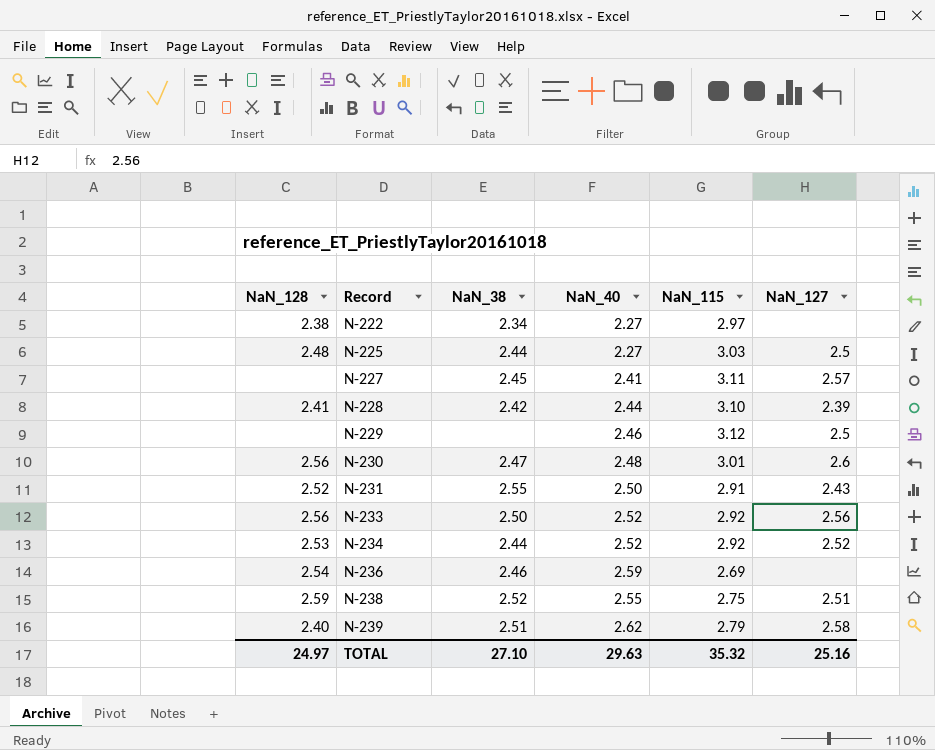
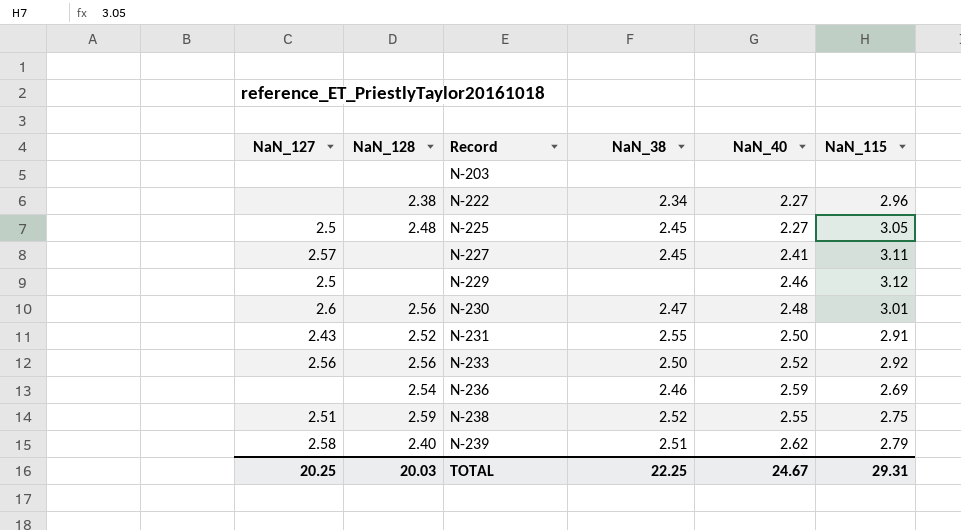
column NaN_127 | position: 6 -> 1
row N-228: 2.41 | 2.42 | 2.44 | 3.10 | 2.39 -> none
row N-234: 2.53 | 2.44 | 2.52 | 2.92 | 2.52 -> none
row N-203: none -> none | none | none | none | none
N-222 | NaN_115: 2.97 -> 2.96
N-225 | NaN_38: 2.44 -> 2.45
N-225 | NaN_115: 3.03 -> 3.05
TOTAL | NaN_127: 25.16 -> 20.25
TOTAL | NaN_128: 24.97 -> 20.03
TOTAL | NaN_38: 27.10 -> 22.25
TOTAL | NaN_40: 29.63 -> 24.67
TOTAL | NaN_115: 35.32 -> 29.31

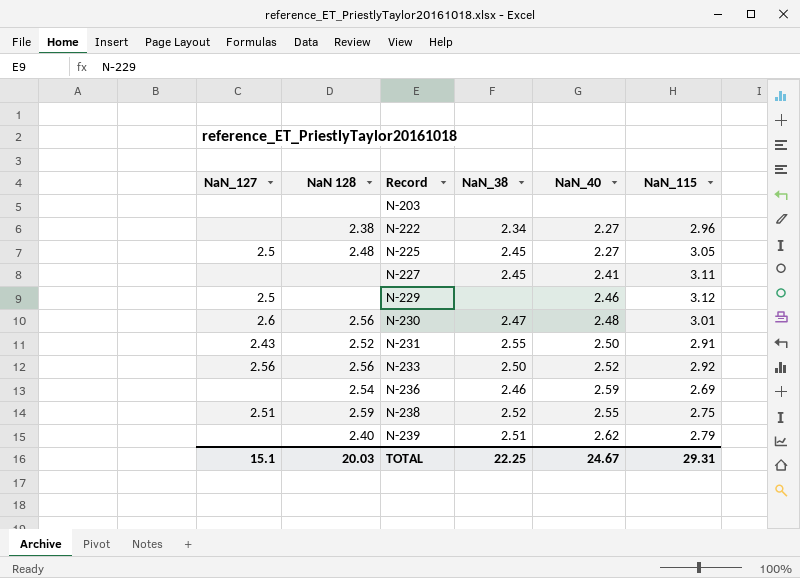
column name: NaN_128 -> NaN 128
N-227 | NaN_127: 2.57 -> none
N-239 | NaN_127: 2.58 -> none
TOTAL | NaN_127: 20.25 -> 15.1

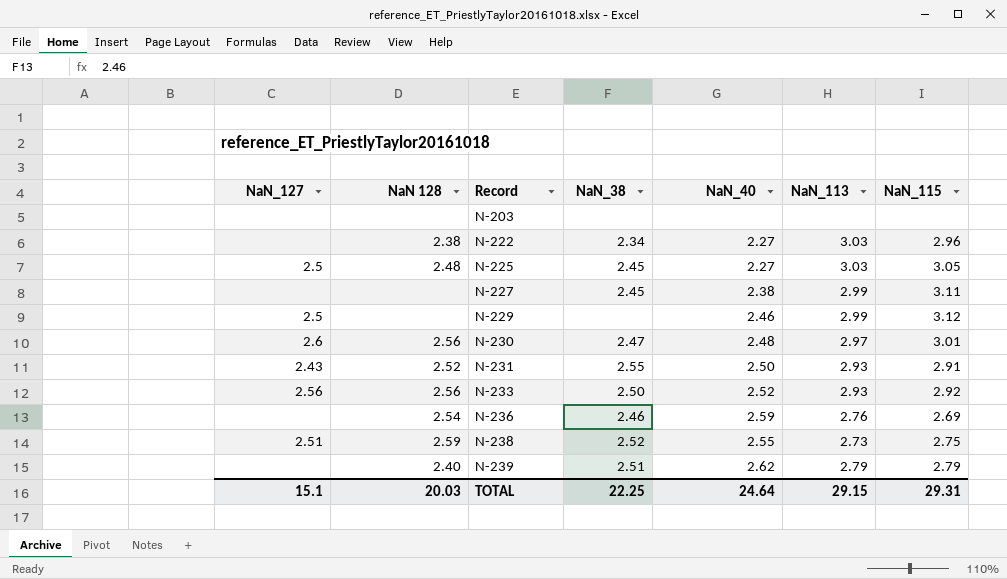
column NaN_113 | position: none -> 6
N-227 | NaN_40: 2.41 -> 2.38
TOTAL | NaN_40: 24.67 -> 24.64

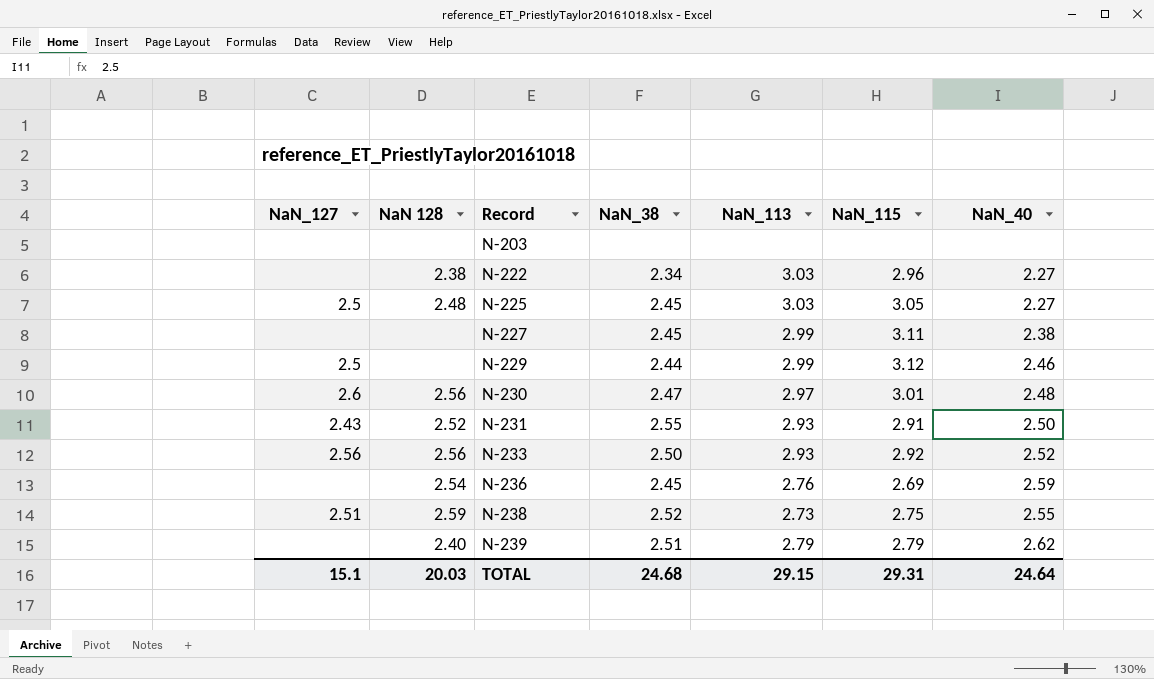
column NaN_40 | position: 5 -> 7
N-229 | NaN_38: none -> 2.44
N-236 | NaN_38: 2.46 -> 2.45
TOTAL | NaN_38: 22.25 -> 24.68

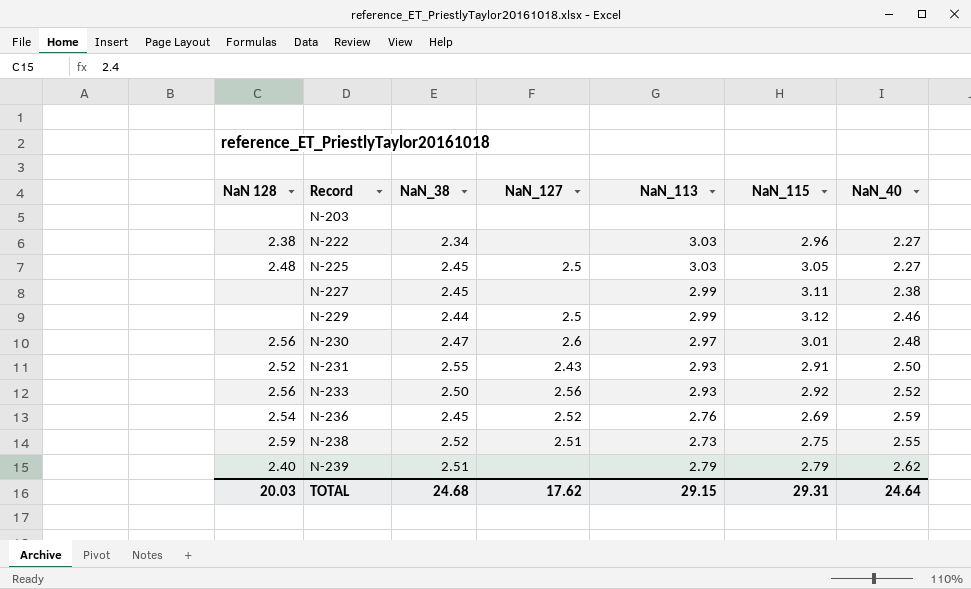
column NaN_127 | position: 1 -> 4
N-236 | NaN_127: none -> 2.52
TOTAL | NaN_127: 15.1 -> 17.62

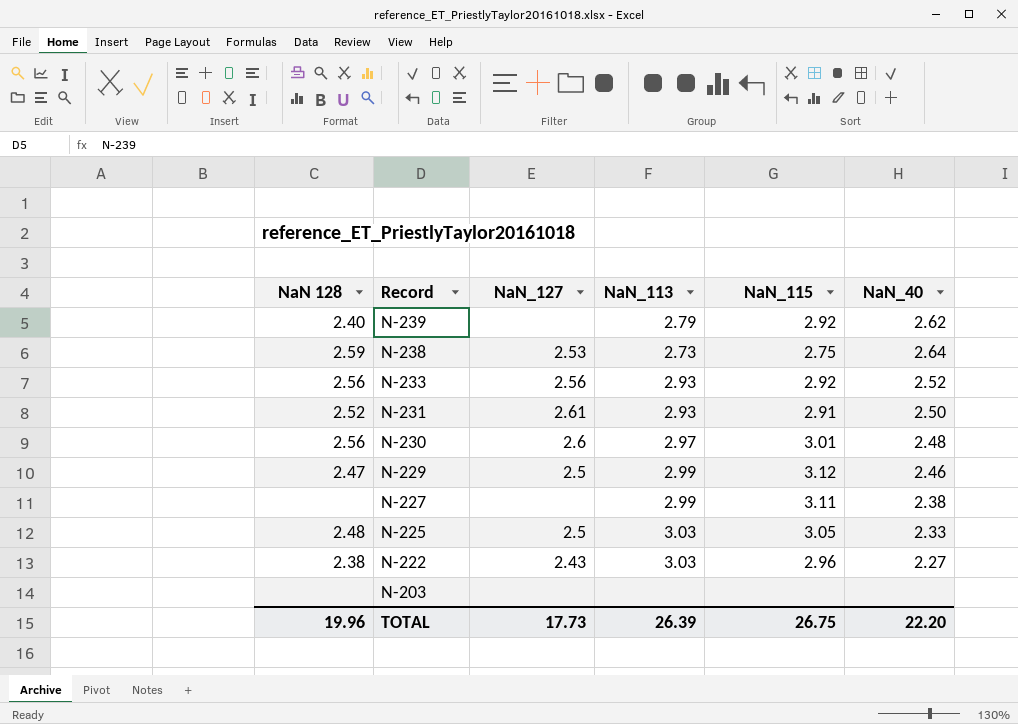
row order: Record ascending -> Record descending
column NaN_38 | position: 3 -> none
row N-236: 2.54 | 2.45 | 2.52 | 2.76 | 2.69 | 2.59 -> none
N-239 | NaN_115: 2.79 -> 2.92
N-238 | NaN_127: 2.51 -> 2.53
N-238 | NaN_40: 2.55 -> 2.64
N-231 | NaN_127: 2.43 -> 2.61
N-229 | NaN 128: none -> 2.47
N-225 | NaN_40: 2.27 -> 2.33
N-222 | NaN_127: none -> 2.43
TOTAL | NaN 128: 20.03 -> 19.96
TOTAL | NaN_127: 17.62 -> 17.73
TOTAL | NaN_113: 29.15 -> 26.39
TOTAL | NaN_115: 29.31 -> 26.75
TOTAL | NaN_40: 24.64 -> 22.20

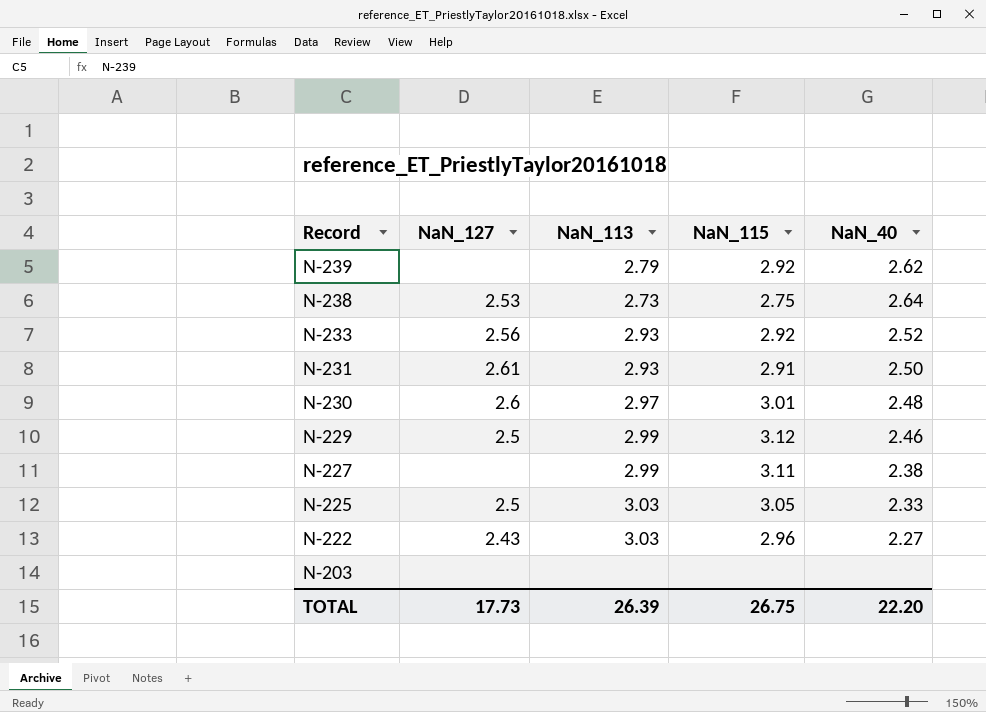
column NaN 128 | position: 1 -> none

